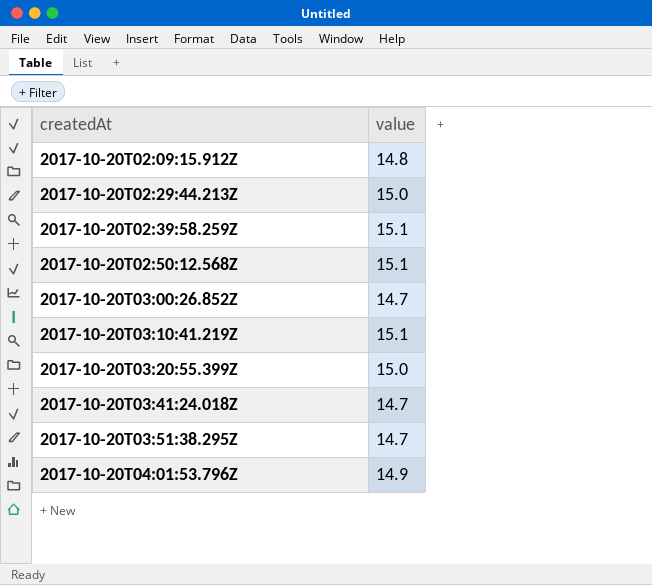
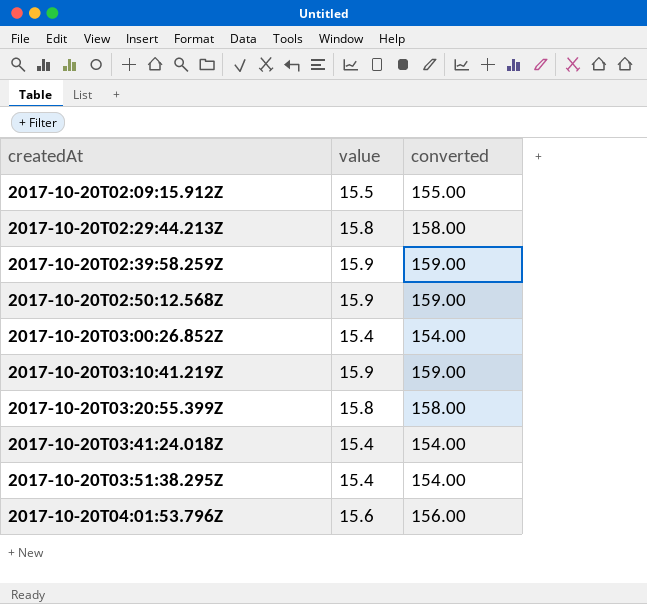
column converted | formula: none -> [value] * 10
2017-10-20T02:09:15.912Z | value: 14.8 -> 15.5
2017-10-20T02:29:44.213Z | value: 15.0 -> 15.8
2017-10-20T02:39:58.259Z | value: 15.1 -> 15.9
2017-10-20T02:50:12.568Z | value: 15.1 -> 15.9
2017-10-20T03:00:26.852Z | value: 14.7 -> 15.4
2017-10-20T03:10:41.219Z | value: 15.1 -> 15.9
2017-10-20T03:20:55.399Z | value: 15.0 -> 15.8
2017-10-20T03:41:24.018Z | value: 14.7 -> 15.4
2017-10-20T03:51:38.295Z | value: 14.7 -> 15.4
2017-10-20T04:01:53.796Z | value: 14.9 -> 15.6

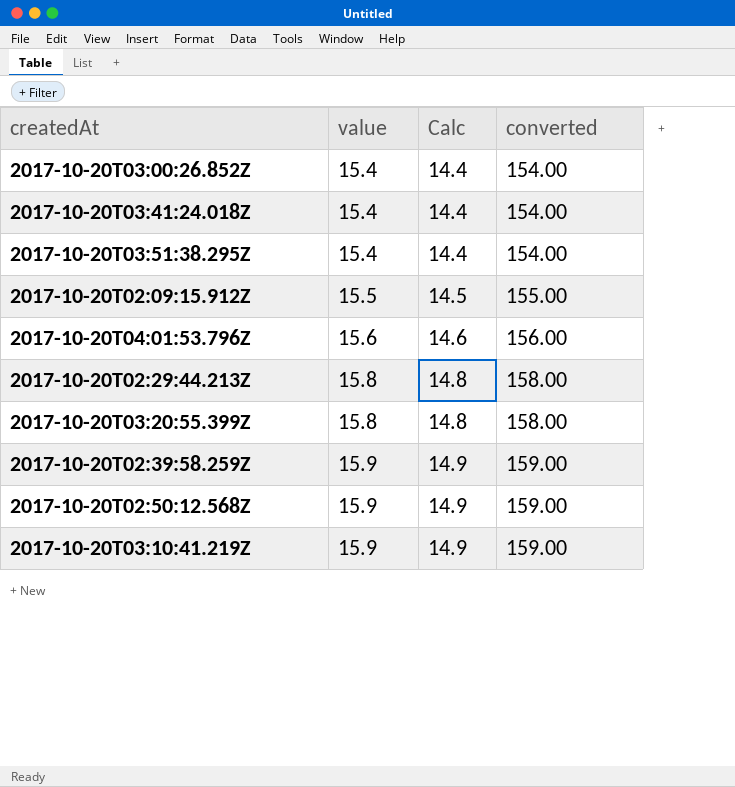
row order: createdAt ascending -> value ascending
column Calc | formula: none -> [value] - 1

